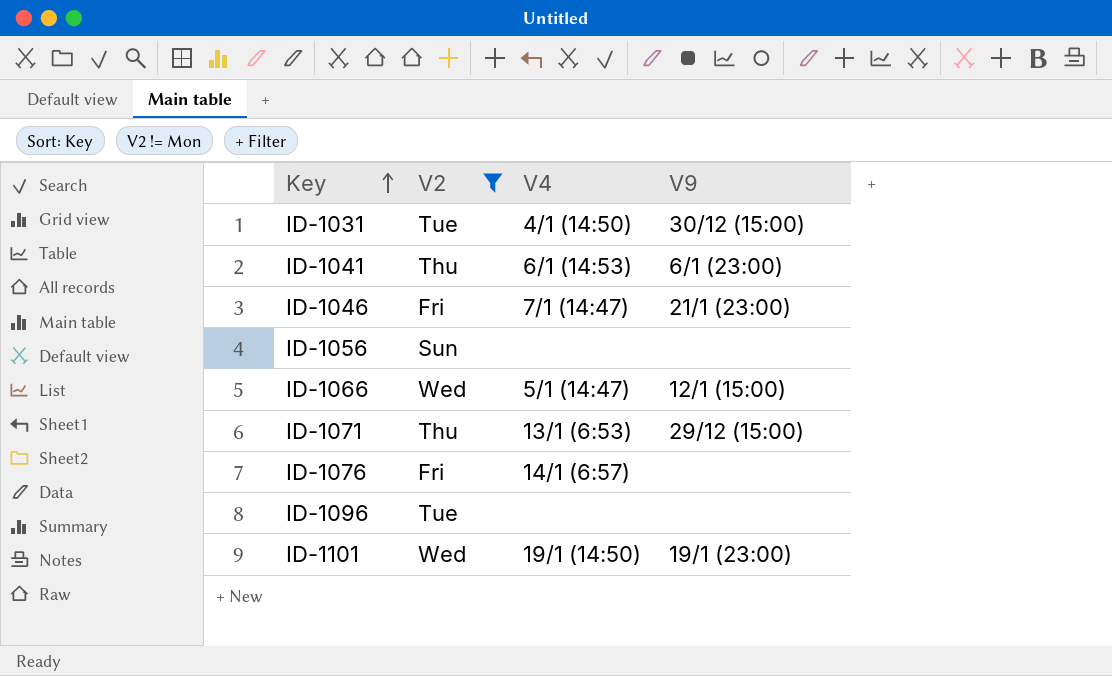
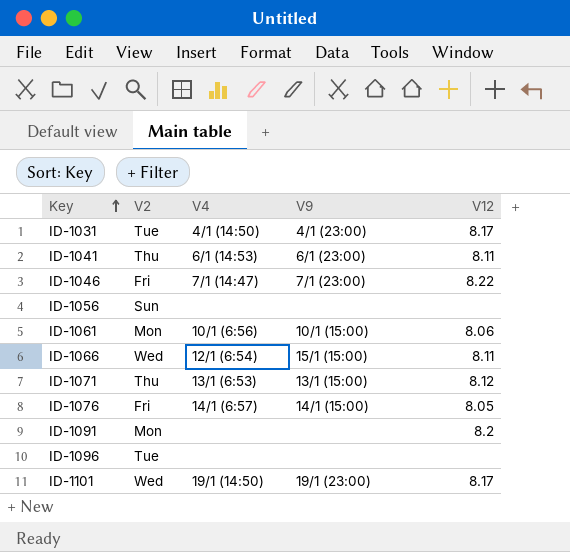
filter: V2 != Mon -> none
column V12 | position: none -> 5
ID-1031 | V9: 30/12 (15:00) -> 4/1 (23:00)
ID-1046 | V9: 21/1 (23:00) -> 7/1 (23:00)
ID-1066 | V4: 5/1 (14:47) -> 12/1 (6:54)
ID-1066 | V9: 12/1 (15:00) -> 15/1 (15:00)
ID-1071 | V9: 29/12 (15:00) -> 13/1 (15:00)
ID-1076 | V9: none -> 14/1 (15:00)

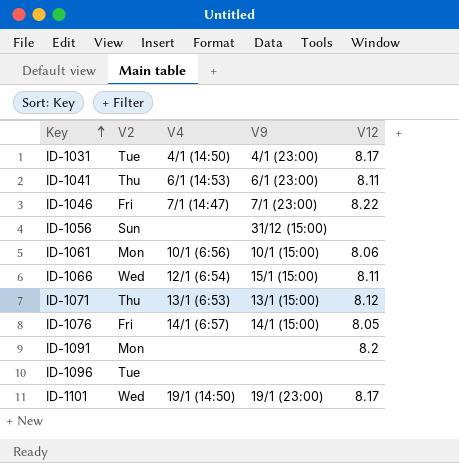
ID-1056 | V9: none -> 31/12 (15:00)

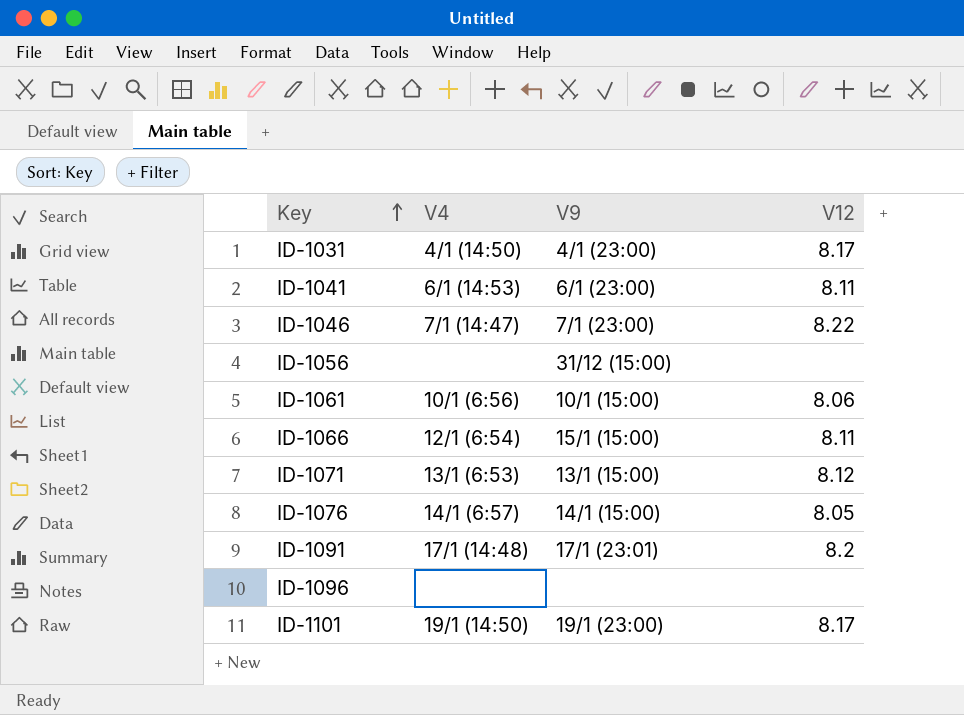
column V2 | position: 2 -> none
ID-1091 | V4: none -> 17/1 (14:48)
ID-1091 | V9: none -> 17/1 (23:01)

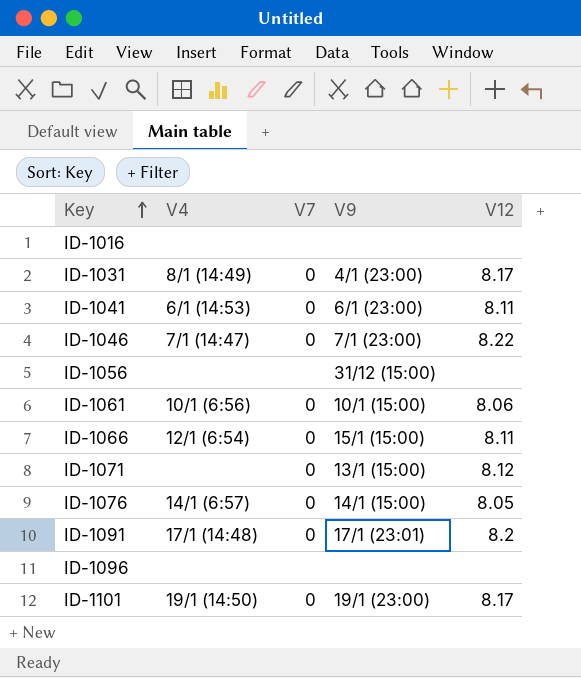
column V7 | position: none -> 3
row ID-1016: none -> none | none | none | none
ID-1031 | V4: 4/1 (14:50) -> 8/1 (14:49)
ID-1071 | V4: 13/1 (6:53) -> none

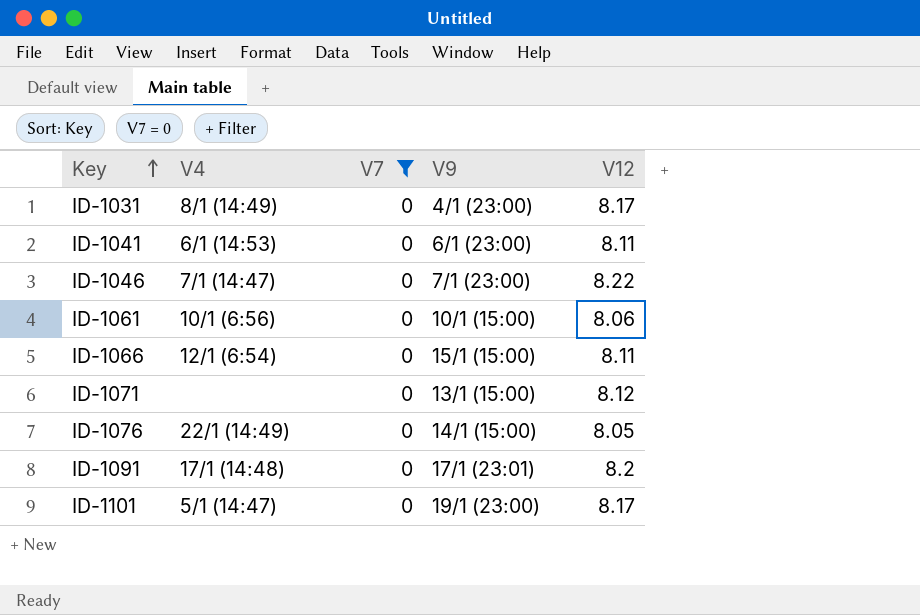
filter: none -> V7 = 0
ID-1076 | V4: 14/1 (6:57) -> 22/1 (14:49)
ID-1101 | V4: 19/1 (14:50) -> 5/1 (14:47)

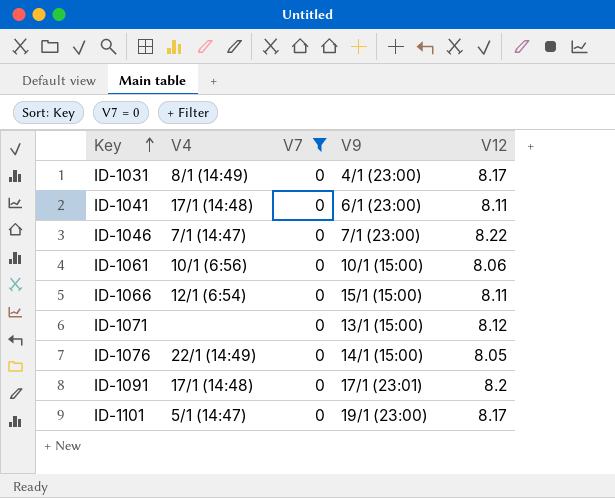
ID-1041 | V4: 6/1 (14:53) -> 17/1 (14:48)

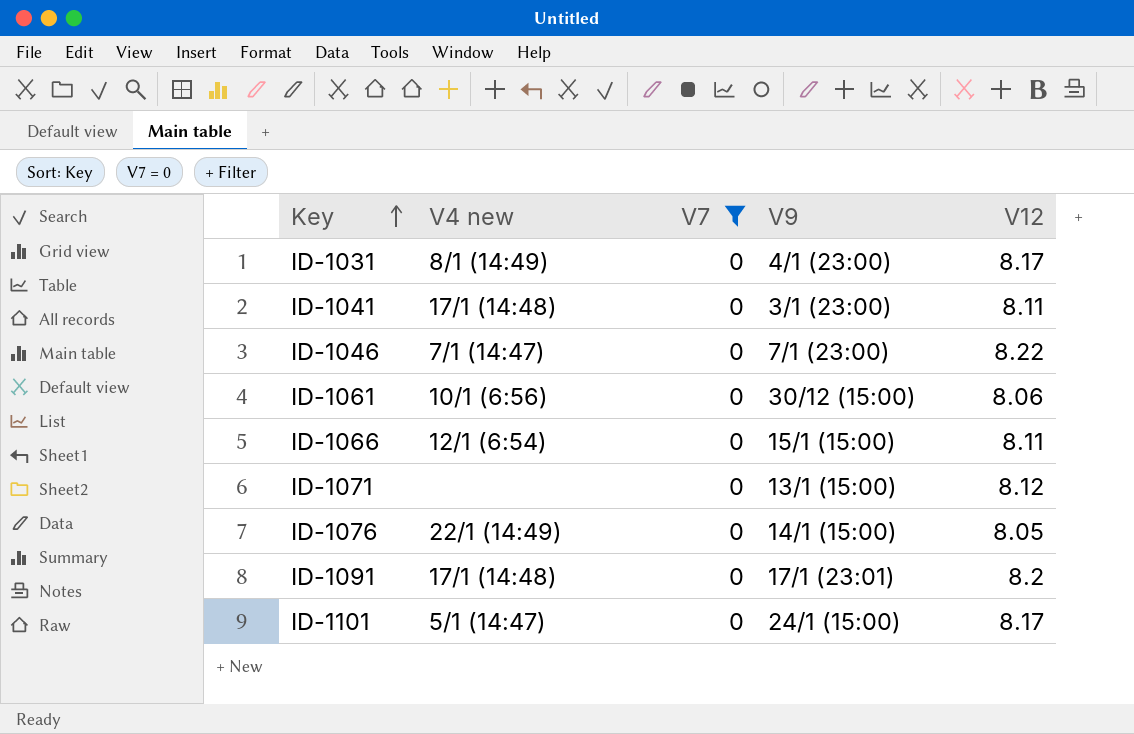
column name: V4 -> V4 new
ID-1041 | V9: 6/1 (23:00) -> 3/1 (23:00)
ID-1061 | V9: 10/1 (15:00) -> 30/12 (15:00)
ID-1101 | V9: 19/1 (23:00) -> 24/1 (15:00)

